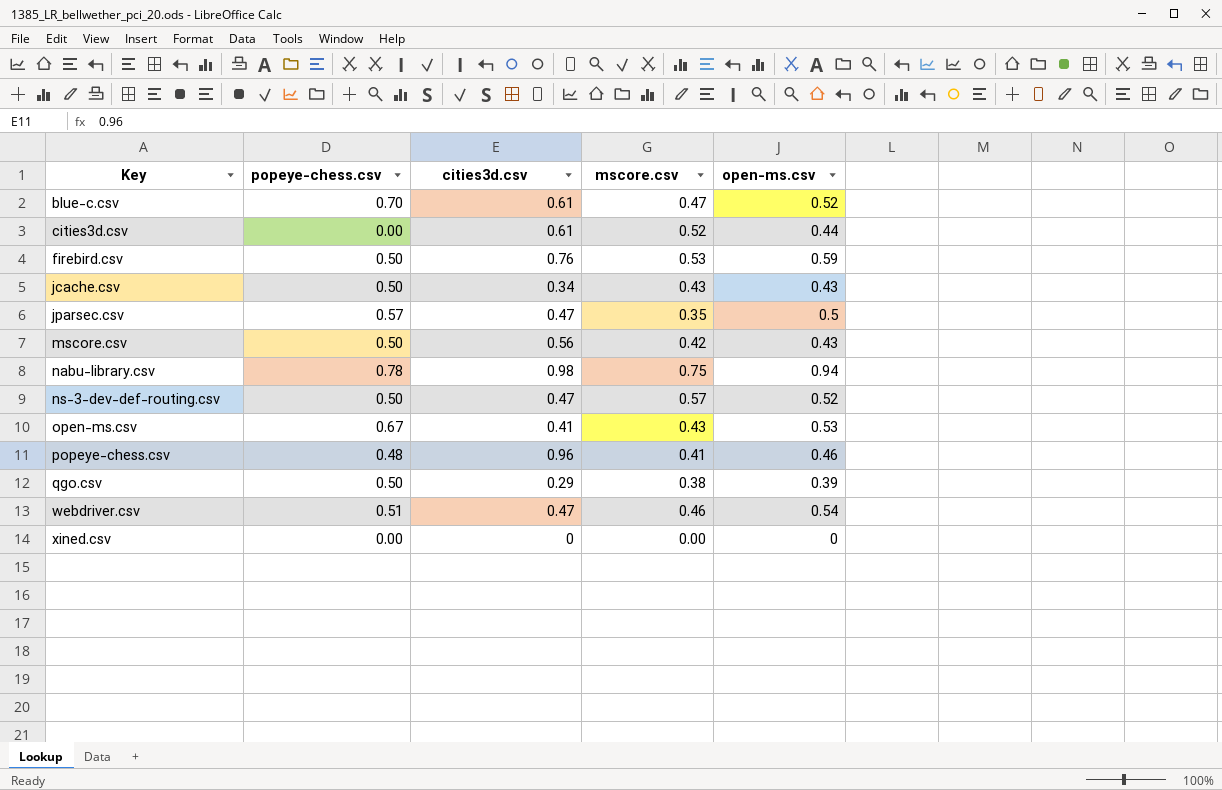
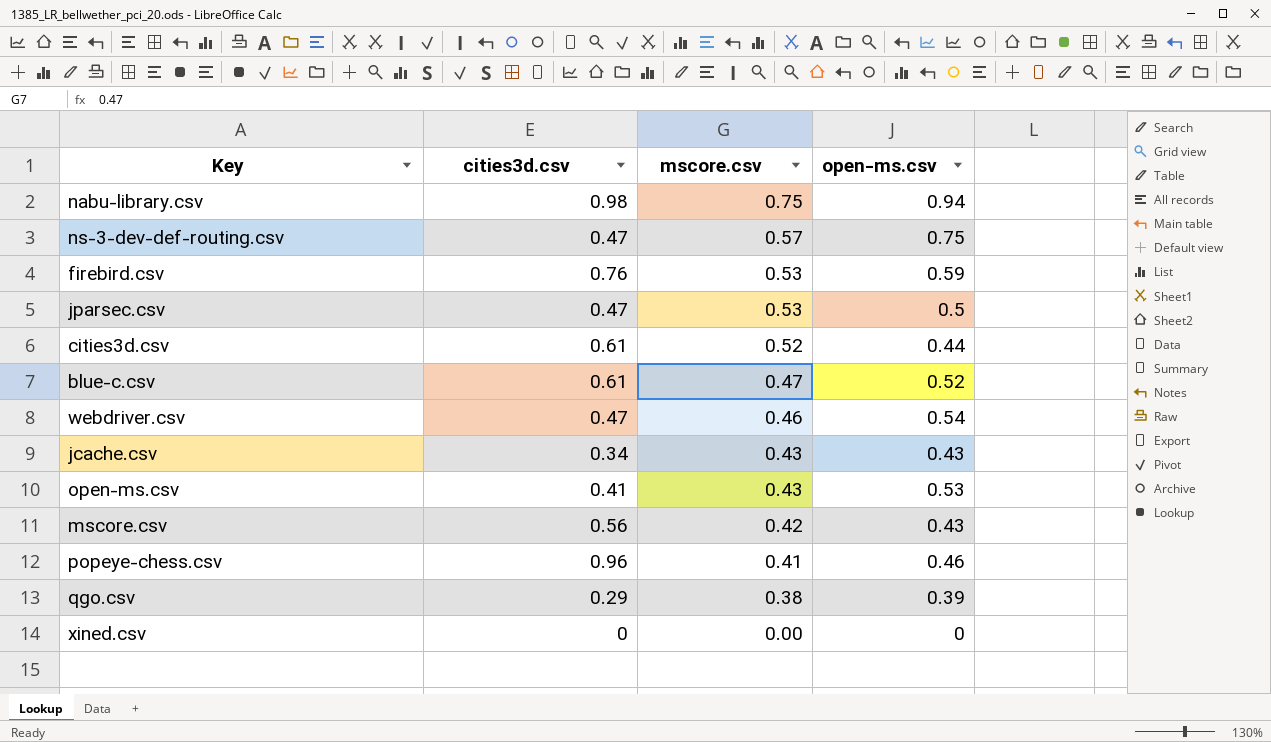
row order: Key ascending -> mscore.csv descending
column popeye-chess.csv | position: 2 -> none
ns-3-dev-def-routing.csv | open-ms.csv: 0.52 -> 0.75
jparsec.csv | mscore.csv: 0.35 -> 0.53

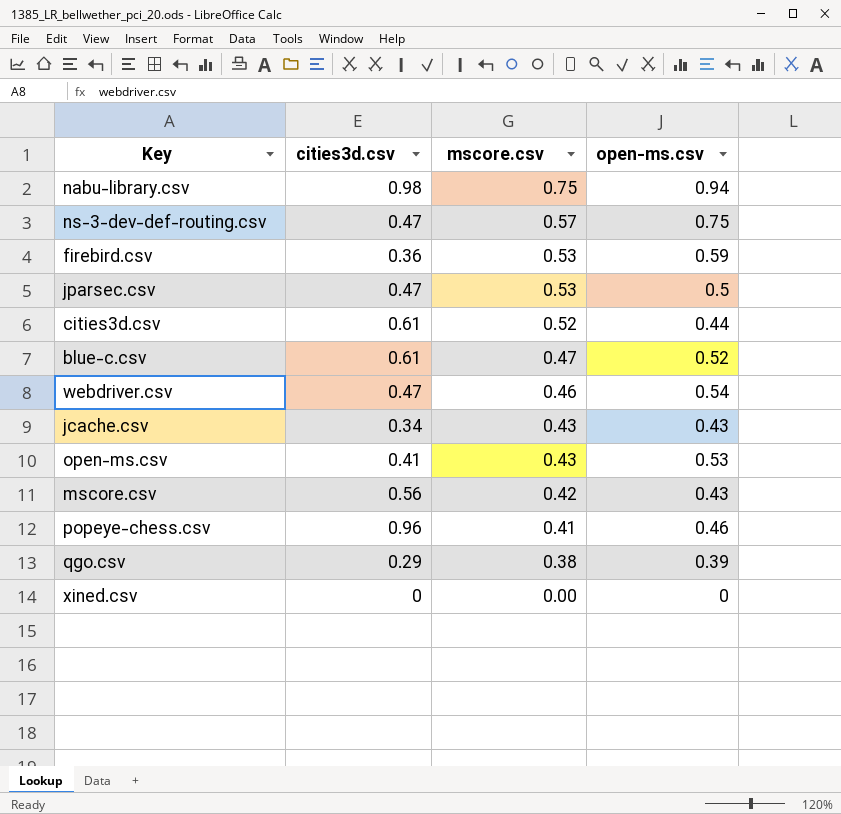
firebird.csv | cities3d.csv: 0.76 -> 0.36

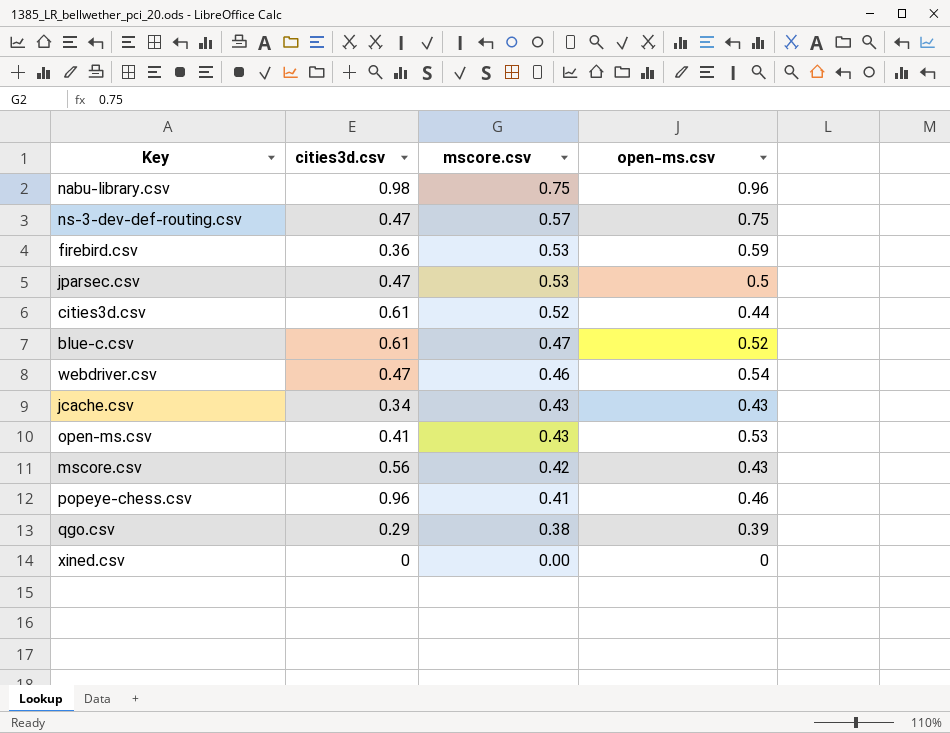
nabu-library.csv | open-ms.csv: 0.94 -> 0.96

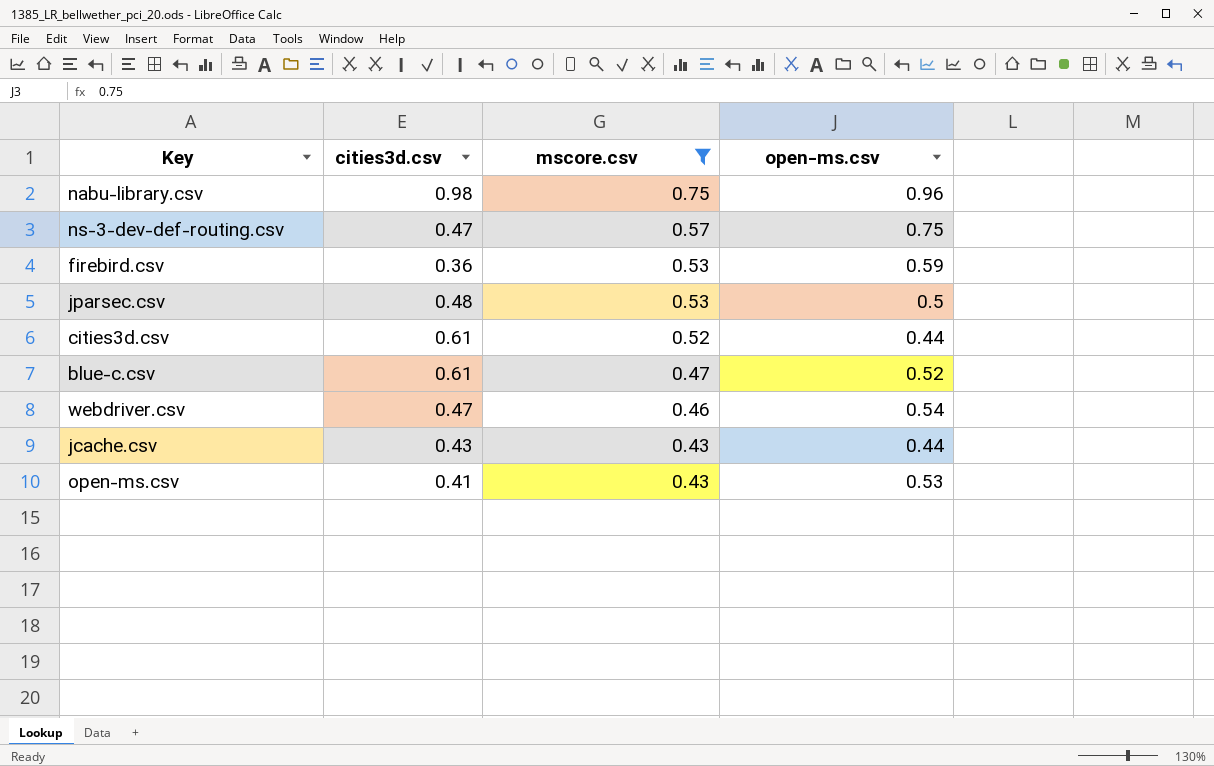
filter: none -> mscore.csv >= 0.43
jparsec.csv | cities3d.csv: 0.47 -> 0.48
jcache.csv | cities3d.csv: 0.34 -> 0.43
jcache.csv | open-ms.csv: 0.43 -> 0.44

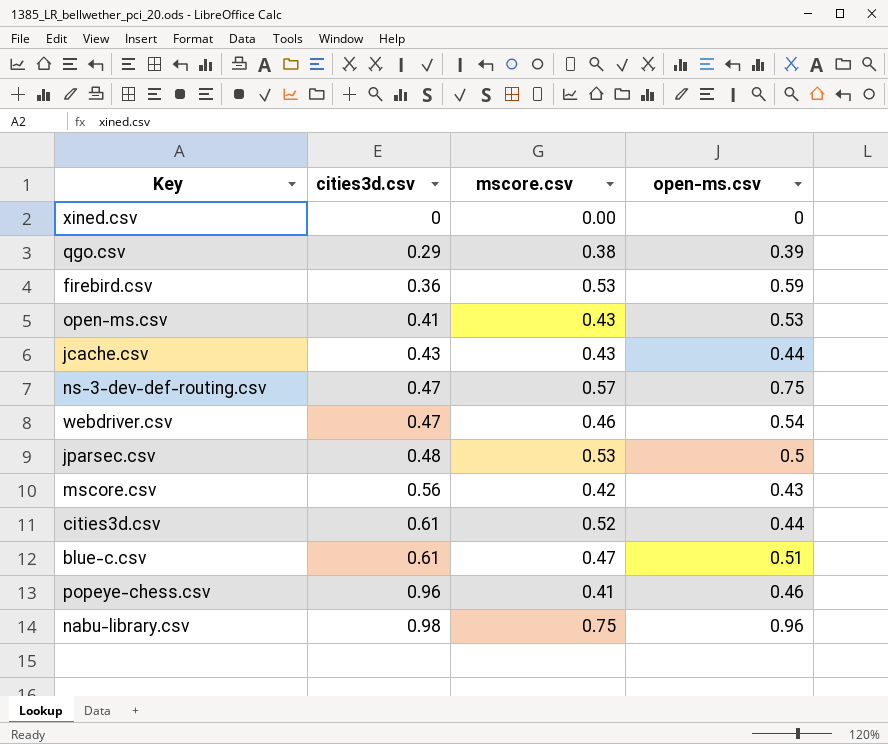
filter: mscore.csv >= 0.43 -> none
row order: mscore.csv descending -> cities3d.csv ascending
blue-c.csv | open-ms.csv: 0.52 -> 0.51

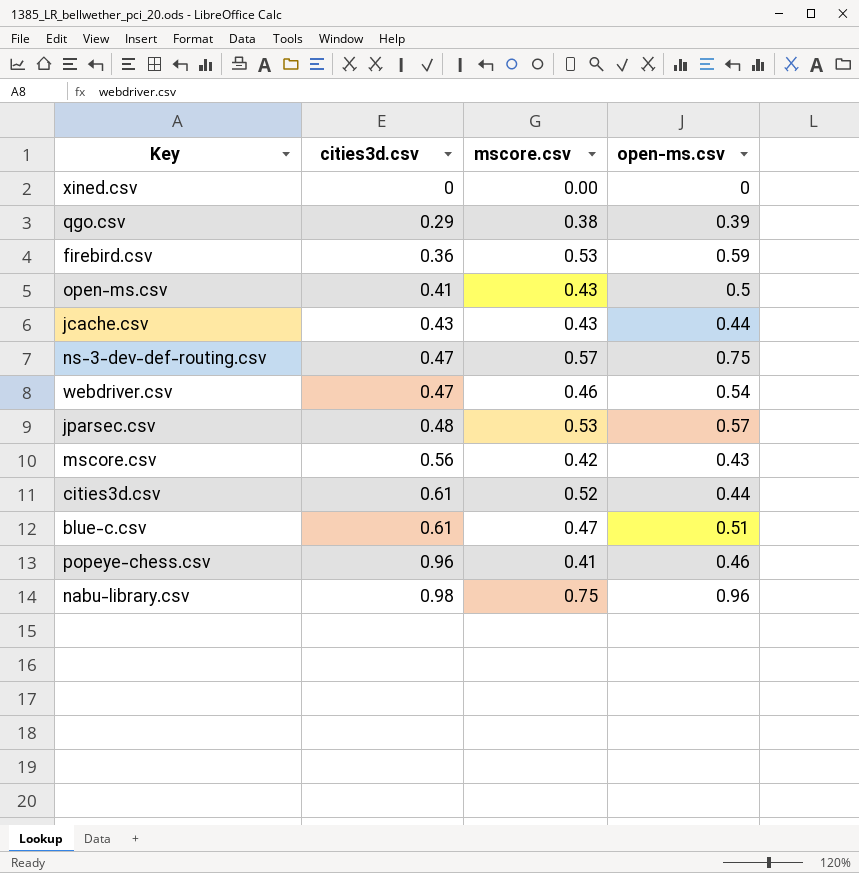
open-ms.csv | open-ms.csv: 0.53 -> 0.5
jparsec.csv | open-ms.csv: 0.5 -> 0.57

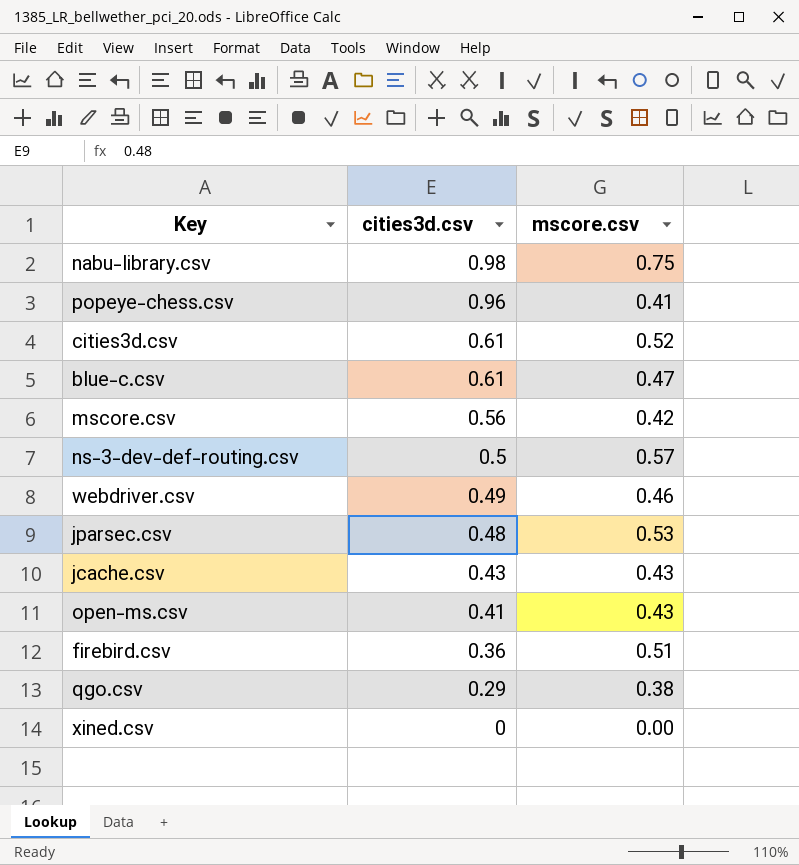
row order: cities3d.csv ascending -> cities3d.csv descending
column open-ms.csv | position: 4 -> none
ns-3-dev-def-routing.csv | cities3d.csv: 0.47 -> 0.5
webdriver.csv | cities3d.csv: 0.47 -> 0.49
firebird.csv | mscore.csv: 0.53 -> 0.51

